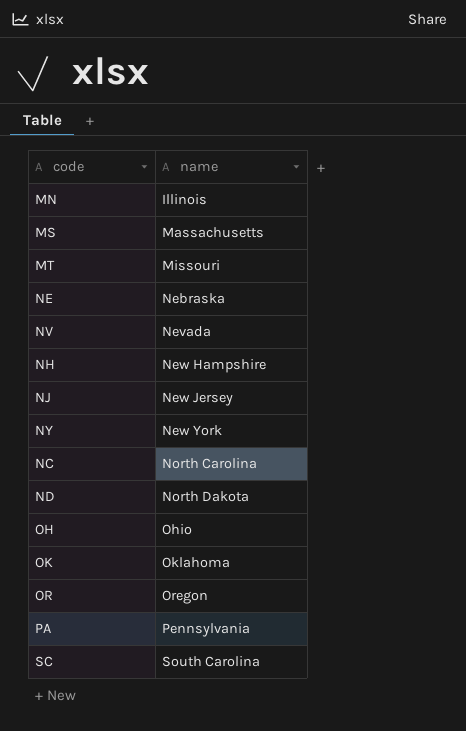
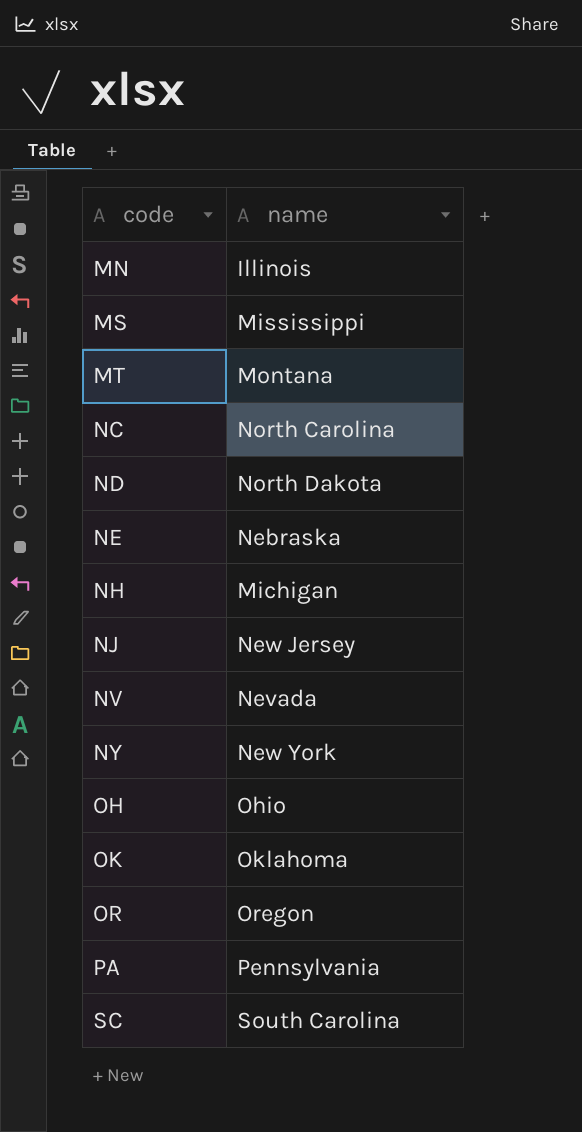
row order: name ascending -> code ascending
MS | name: Massachusetts -> Mississippi
MT | name: Missouri -> Montana
NH | name: New Hampshire -> Michigan

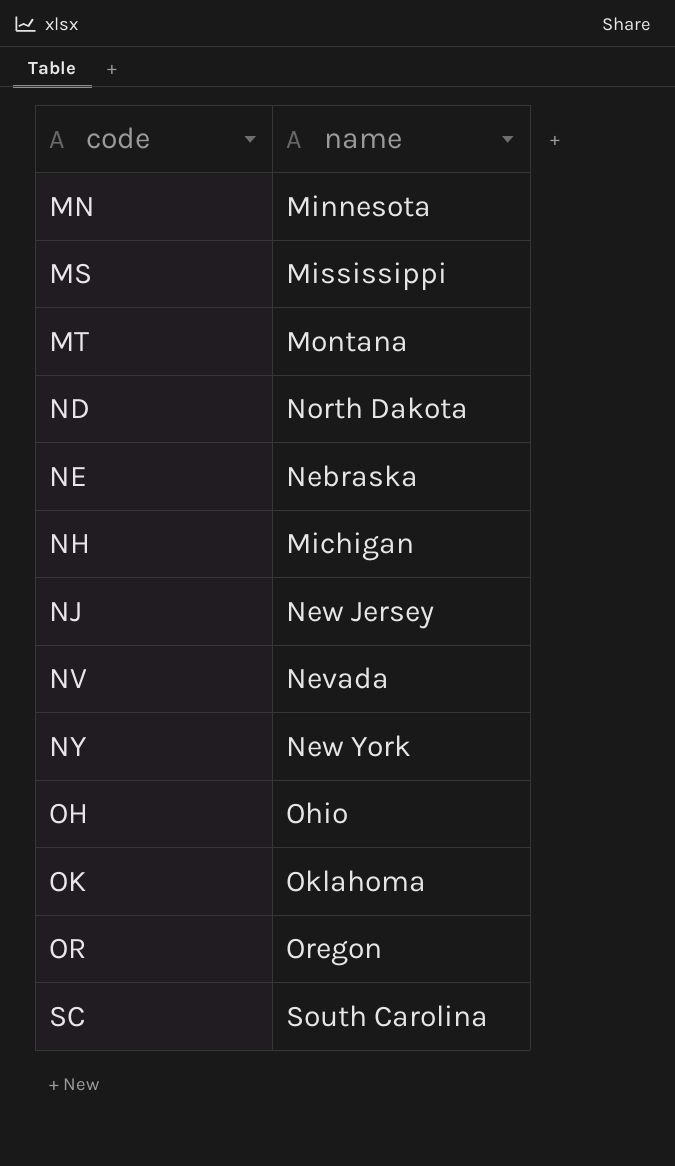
row NC: North Carolina -> none
row PA: Pennsylvania -> none
MN | name: Illinois -> Minnesota

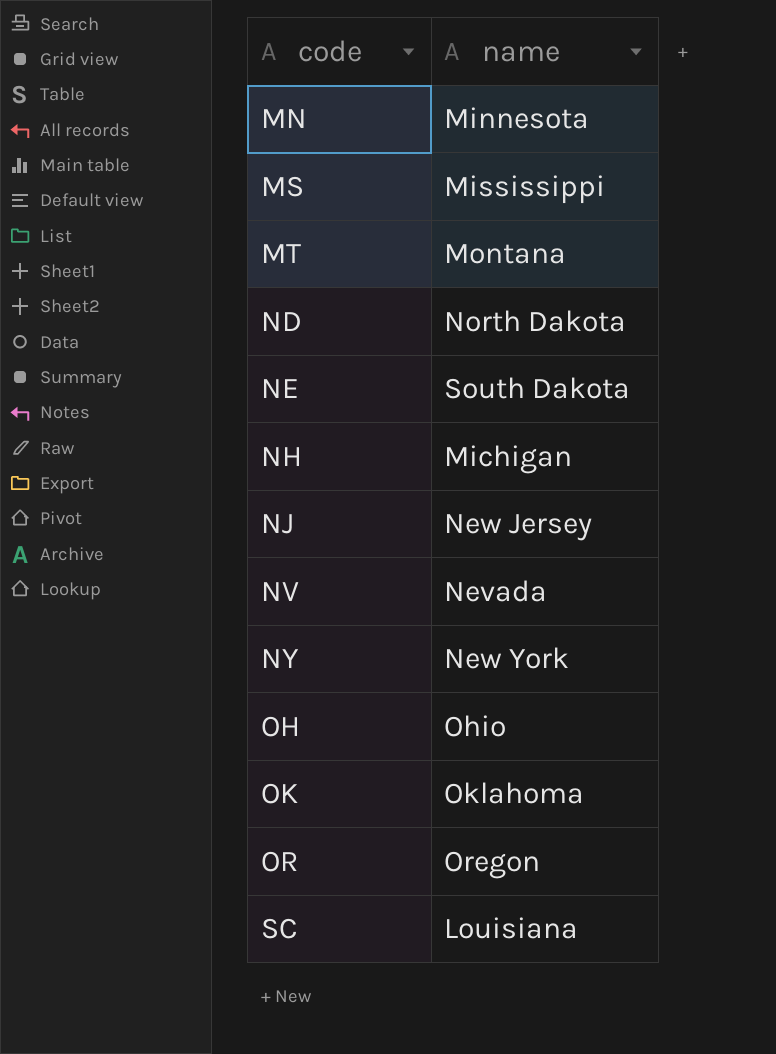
NE | name: Nebraska -> South Dakota
SC | name: South Carolina -> Louisiana

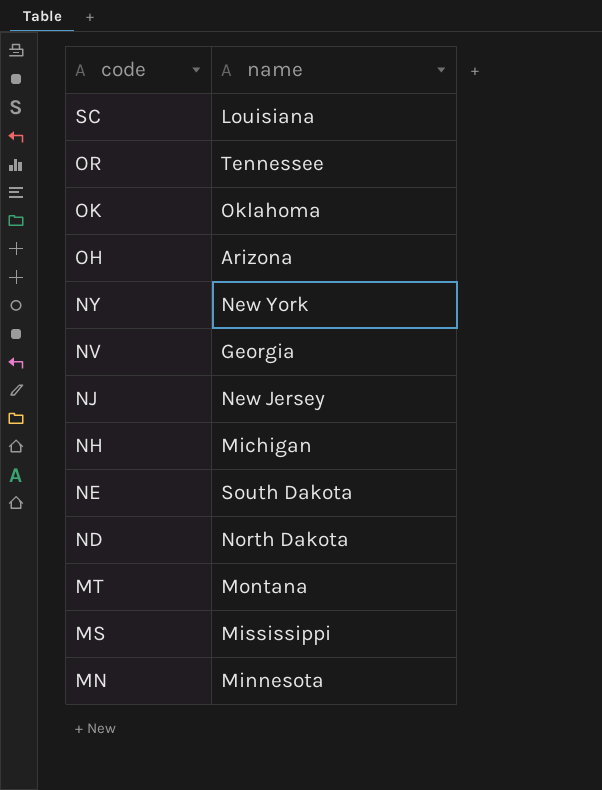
row order: code ascending -> code descending
OR | name: Oregon -> Tennessee
OH | name: Ohio -> Arizona
NV | name: Nevada -> Georgia

